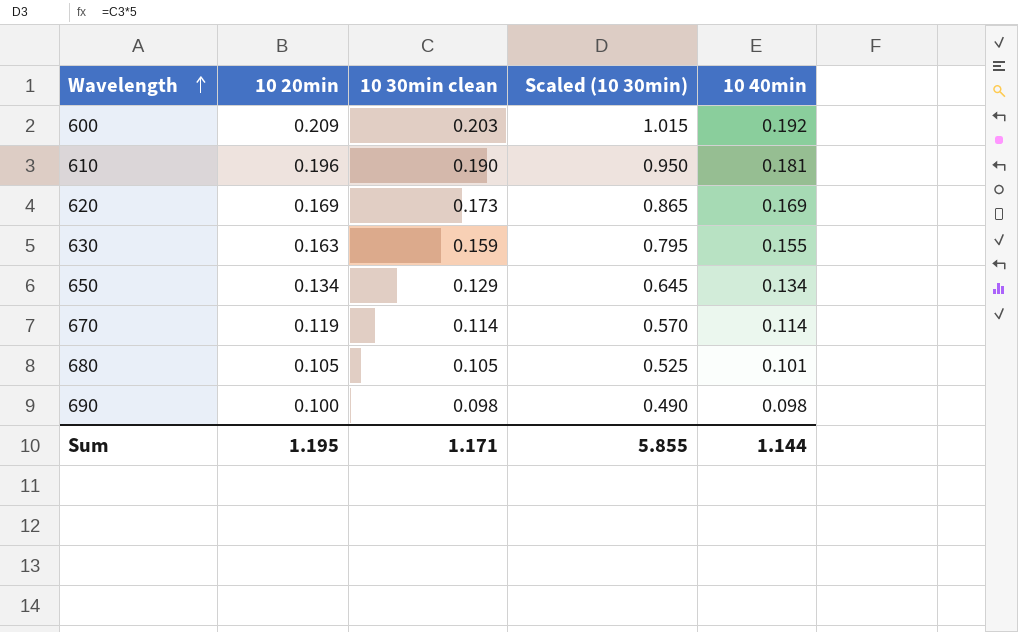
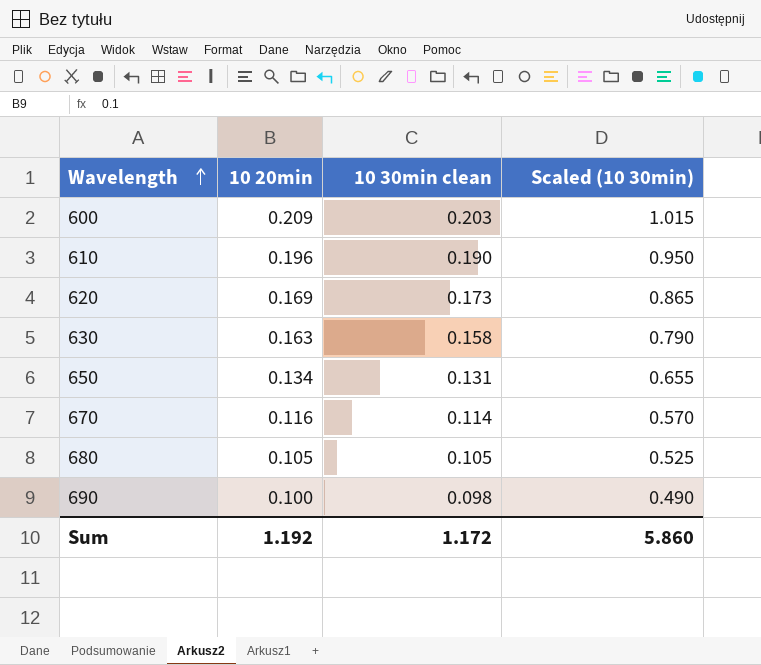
column 10 40min | position: 5 -> none
630 | 10 30min clean: 0.159 -> 0.158
630 | Scaled (10 30min): 0.795 -> 0.790
650 | 10 30min clean: 0.129 -> 0.131
650 | Scaled (10 30min): 0.645 -> 0.655
670 | 10 20min: 0.119 -> 0.116
Sum | 10 20min: 1.195 -> 1.192
Sum | 10 30min clean: 1.171 -> 1.172
Sum | Scaled (10 30min): 5.855 -> 5.860

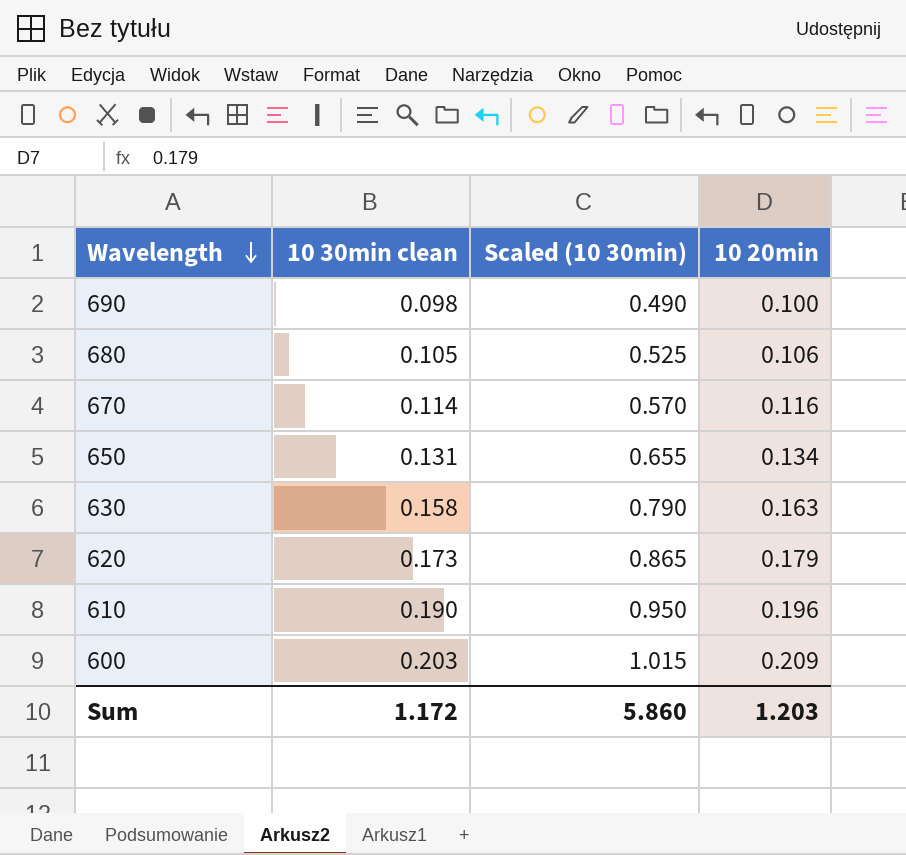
row order: Wavelength ascending -> Wavelength descending
column 10 20min | position: 2 -> 4
680 | 10 20min: 0.105 -> 0.106
620 | 10 20min: 0.169 -> 0.179
Sum | 10 20min: 1.192 -> 1.203

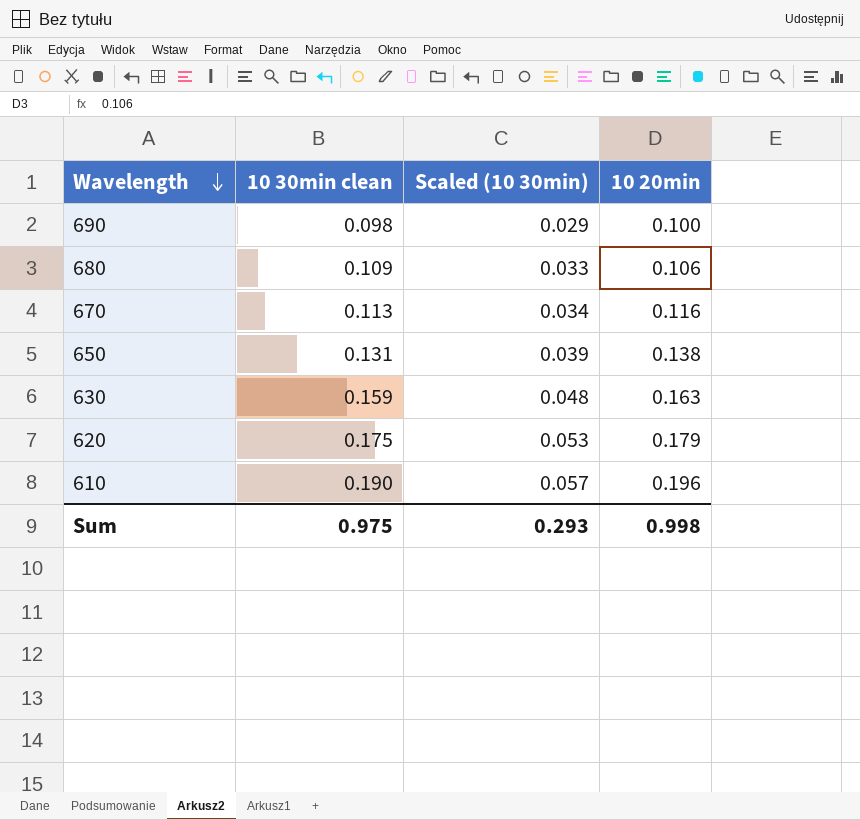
column Scaled (10 30min) | formula: [10 30min clean] * 5 -> [10 30min clean] * 0.3
row 600: 0.203 | 1.015 | 0.209 -> none
680 | 10 30min clean: 0.105 -> 0.109
670 | 10 30min clean: 0.114 -> 0.113
650 | 10 20min: 0.134 -> 0.138
630 | 10 30min clean: 0.158 -> 0.159
620 | 10 30min clean: 0.173 -> 0.175
Sum | 10 30min clean: 1.172 -> 0.975
Sum | Scaled (10 30min): 5.860 -> 0.293
Sum | 10 20min: 1.203 -> 0.998

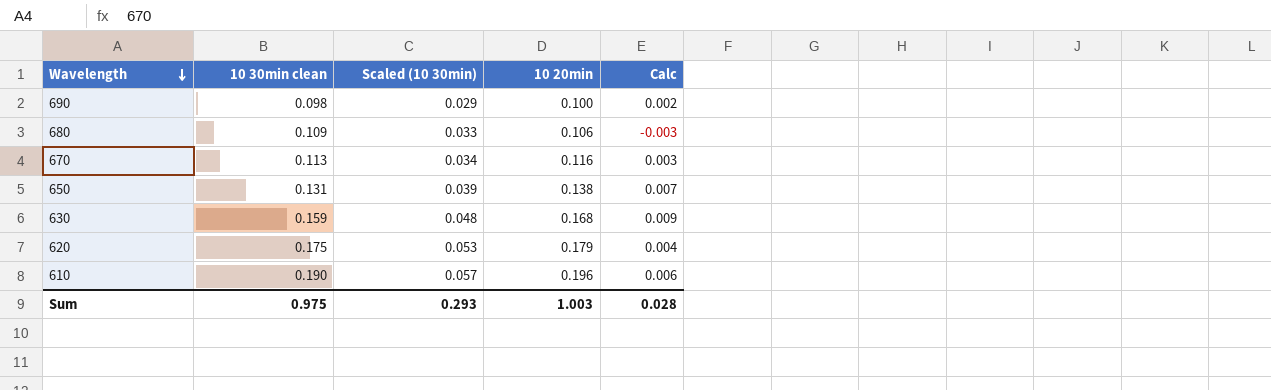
column Calc | formula: none -> [10 20min] - [10 30min clean]
630 | 10 20min: 0.163 -> 0.168
Sum | 10 20min: 0.998 -> 1.003

